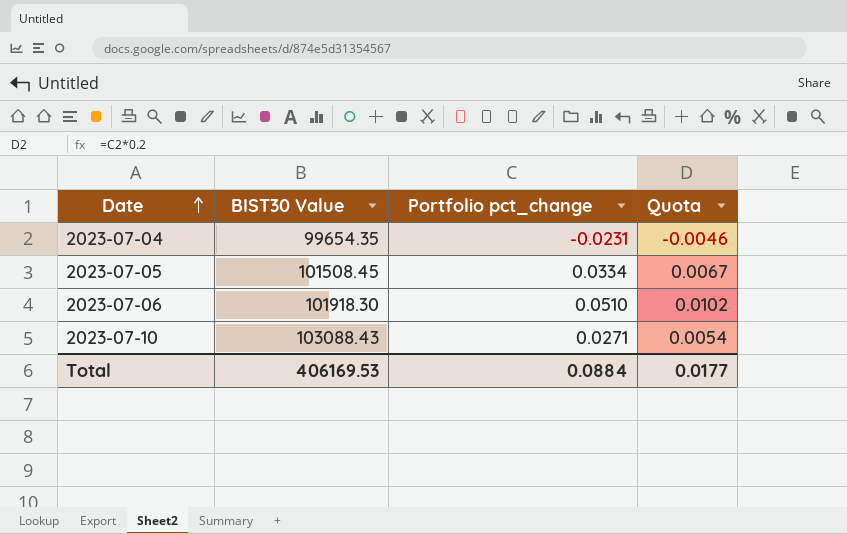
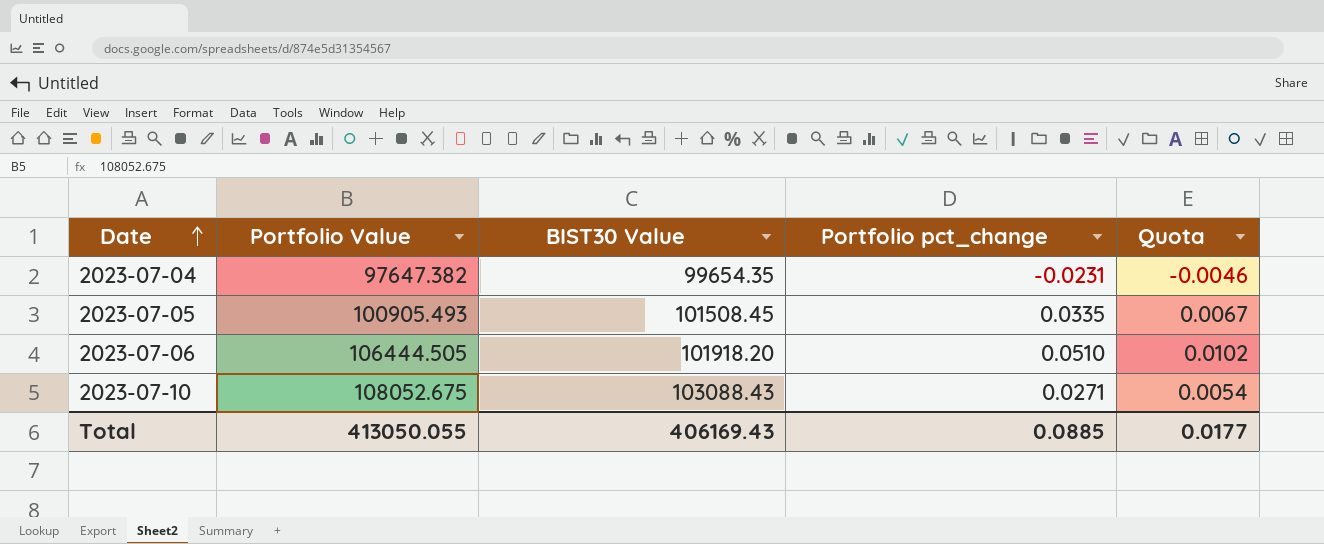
column Portfolio Value | position: none -> 2
2023-07-05 | Portfolio pct_change: 0.0334 -> 0.0335
2023-07-06 | BIST30 Value: 101918.30 -> 101918.20
Total | BIST30 Value: 406169.53 -> 406169.43
Total | Portfolio pct_change: 0.0884 -> 0.0885

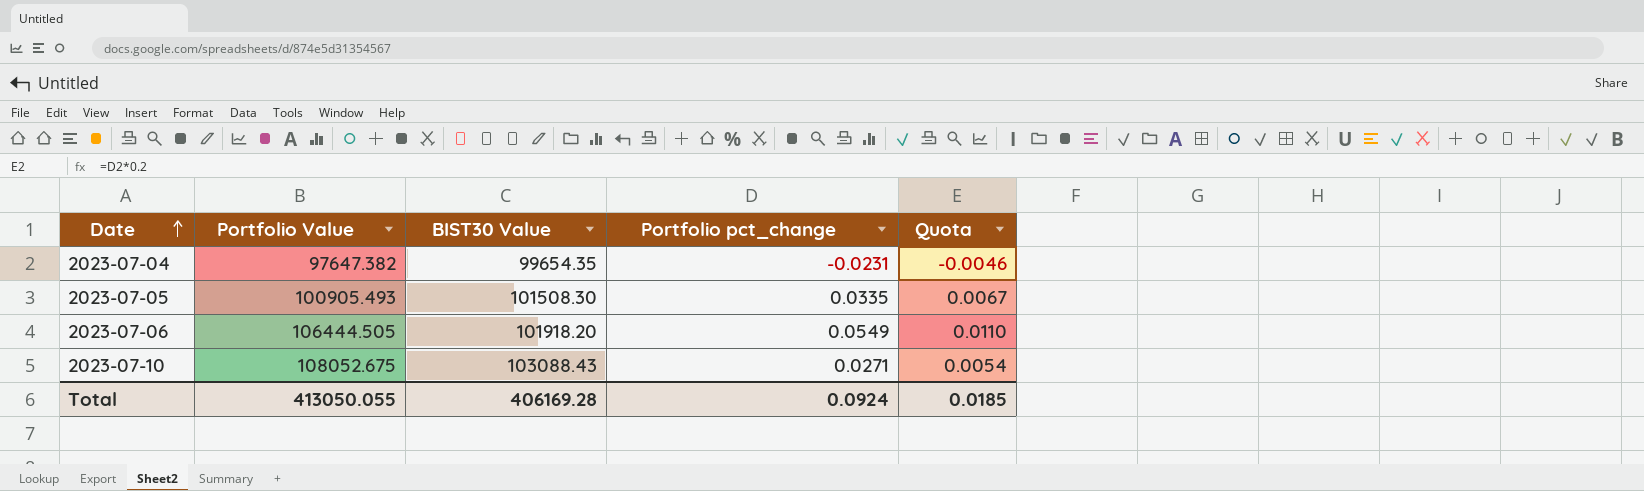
2023-07-05 | BIST30 Value: 101508.45 -> 101508.30
2023-07-06 | Portfolio pct_change: 0.0510 -> 0.0549
2023-07-06 | Quota: 0.0102 -> 0.0110
Total | BIST30 Value: 406169.43 -> 406169.28
Total | Portfolio pct_change: 0.0885 -> 0.0924
Total | Quota: 0.0177 -> 0.0185

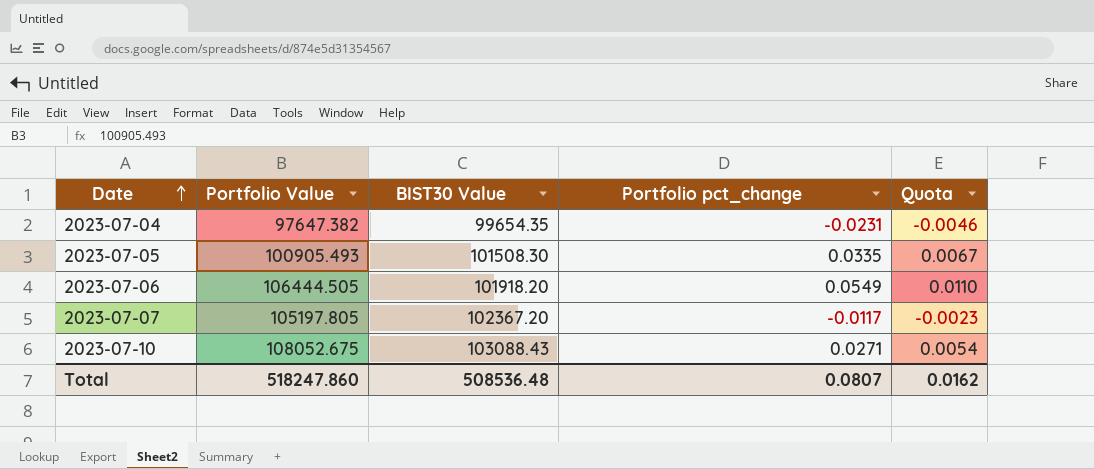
row 2023-07-07: none -> 105197.805 | 102367.20 | -0.0117 | -0.0023
Total | Portfolio Value: 413050.055 -> 518247.860
Total | BIST30 Value: 406169.28 -> 508536.48
Total | Portfolio pct_change: 0.0924 -> 0.0807
Total | Quota: 0.0185 -> 0.0162

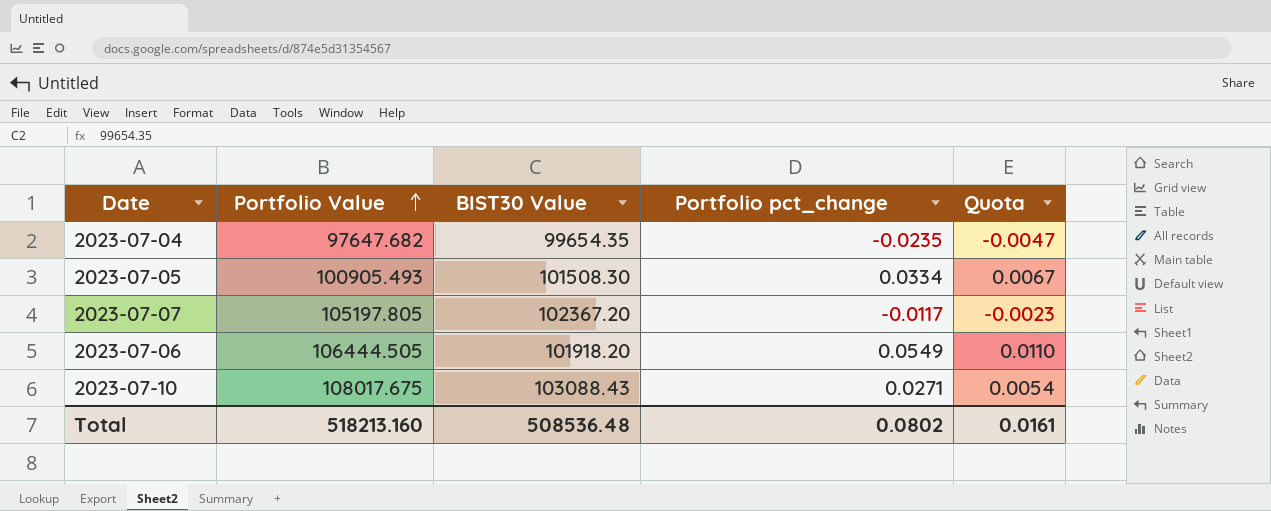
row order: Date ascending -> Portfolio Value ascending
2023-07-04 | Portfolio Value: 97647.382 -> 97647.682
2023-07-04 | Portfolio pct_change: -0.0231 -> -0.0235
2023-07-04 | Quota: -0.0046 -> -0.0047
2023-07-05 | Portfolio pct_change: 0.0335 -> 0.0334
2023-07-10 | Portfolio Value: 108052.675 -> 108017.675
Total | Portfolio Value: 518247.860 -> 518213.160
Total | Portfolio pct_change: 0.0807 -> 0.0802
Total | Quota: 0.0162 -> 0.0161

